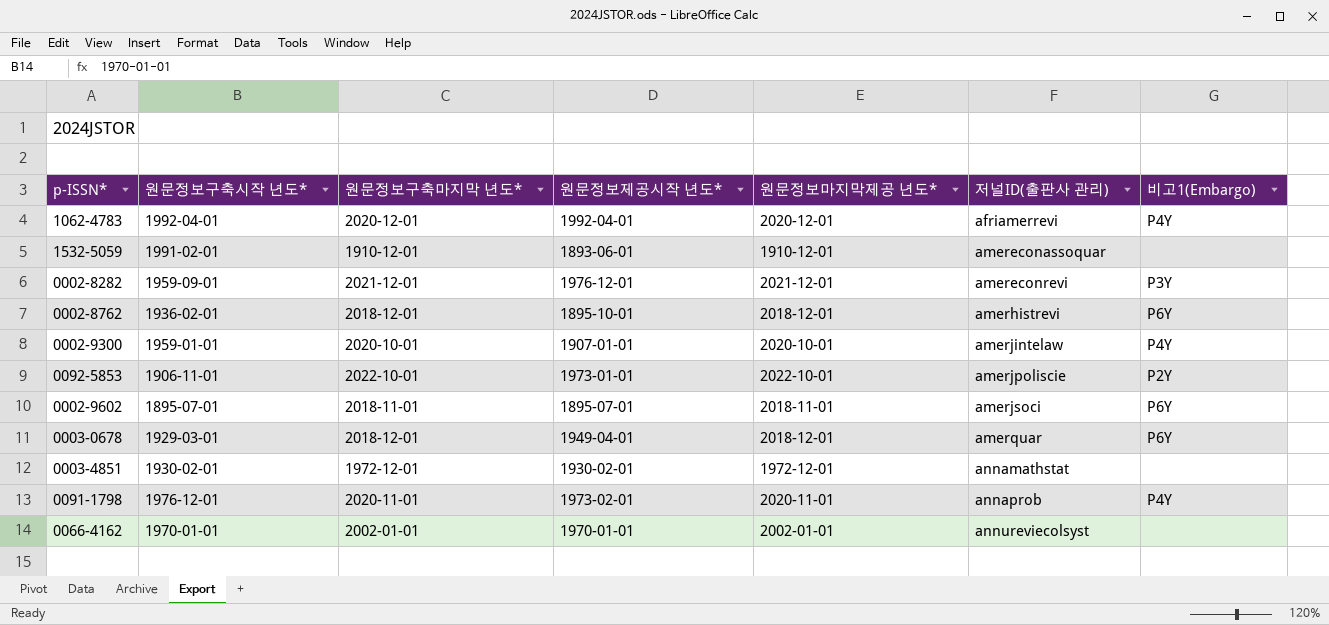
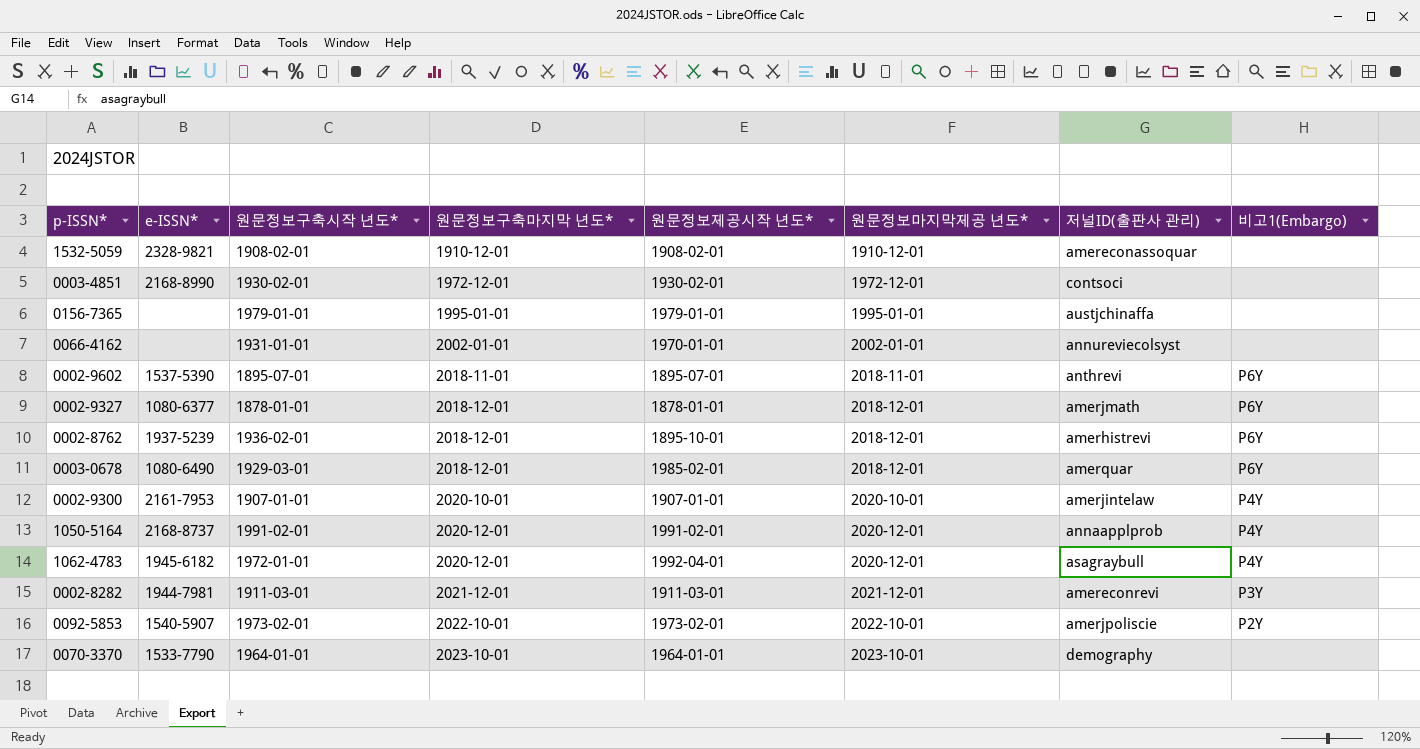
row order: 저널ID(출판사 관리) ascending -> 원문정보구축마지막 년도* ascending
column e-ISSN* | position: none -> 2
row 0091-1798: 1976-12-01 | 2020-11-01 | 1973-02-01 | 2020-11-01 | annaprob | P4Y -> none
1532-5059 | 원문정보구축시작 년도*: 1991-02-01 -> 1908-02-01
1532-5059 | 원문정보제공시작 년도*: 1893-06-01 -> 1908-02-01
0003-4851 | 저널ID(출판사 관리): annamathstat -> contsoci
row 0156-7365: none -> none | 1979-01-01 | 1995-01-01 | 1979-01-01 | 1995-01-01 | austjchinaffa | none
0066-4162 | 원문정보구축시작 년도*: 1970-01-01 -> 1931-01-01
0002-9602 | 저널ID(출판사 관리): amerjsoci -> anthrevi
row 0002-9327: none -> 1080-6377 | 1878-01-01 | 2018-12-01 | 1878-01-01 | 2018-12-01 | amerjmath | P6Y
0003-0678 | 원문정보제공시작 년도*: 1949-04-01 -> 1985-02-01
0002-9300 | 원문정보구축시작 년도*: 1959-01-01 -> 1907-01-01
row 1050-5164: none -> 2168-8737 | 1991-02-01 | 2020-12-01 | 1991-02-01 | 2020-12-01 | annaapplprob | P4Y
1062-4783 | 원문정보구축시작 년도*: 1992-04-01 -> 1972-01-01
1062-4783 | 저널ID(출판사 관리): afriamerrevi -> asagraybull
0002-8282 | 원문정보구축시작 년도*: 1959-09-01 -> 1911-03-01
0002-8282 | 원문정보제공시작 년도*: 1976-12-01 -> 1911-03-01
0092-5853 | 원문정보구축시작 년도*: 1906-11-01 -> 1973-02-01
0092-5853 | 원문정보제공시작 년도*: 1973-01-01 -> 1973-02-01
row 0070-3370: none -> 1533-7790 | 1964-01-01 | 2023-10-01 | 1964-01-01 | 2023-10-01 | demography | none

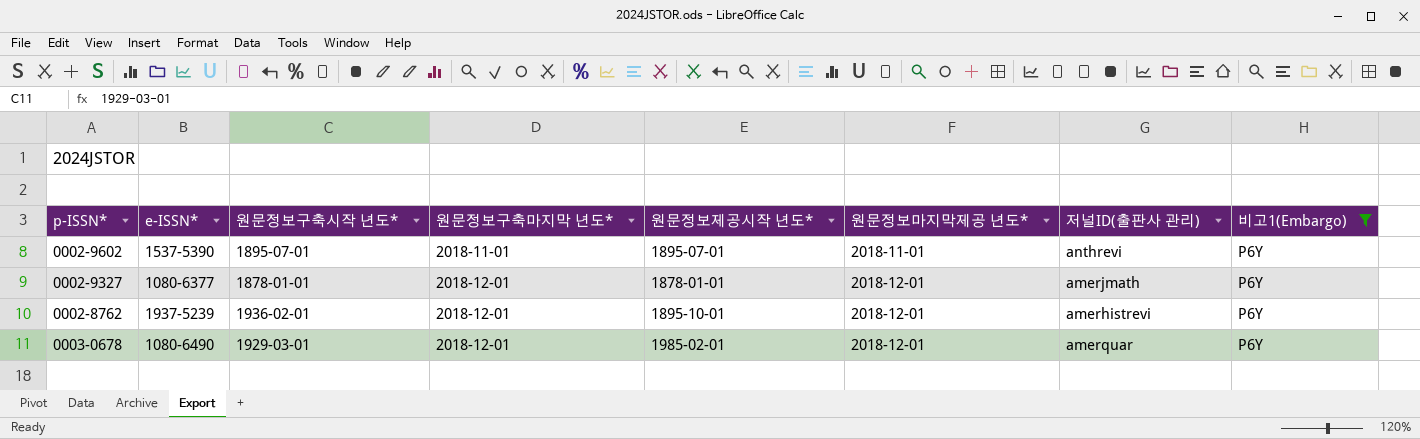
filter: none -> 비고1(Embargo) = P6Y

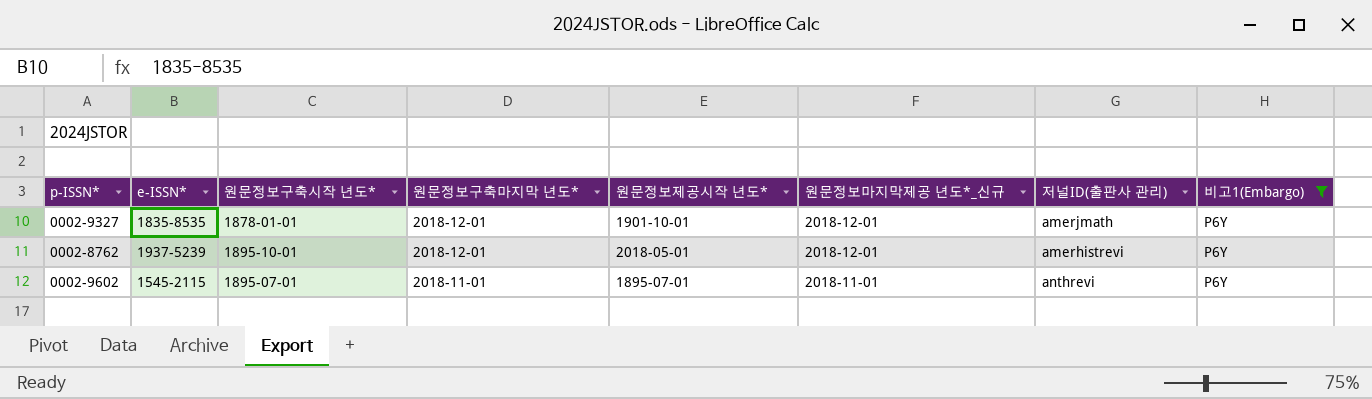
row order: 원문정보구축마지막 년도* ascending -> 원문정보구축마지막 년도* descending
column name: 원문정보마지막제공 년도* -> 원문정보마지막제공 년도*_신규
row 0003-0678: 1080-6490 | 1929-03-01 | 2018-12-01 | 1985-02-01 | 2018-12-01 | amerquar | P6Y -> none
0002-9327 | e-ISSN*: 1080-6377 -> 1835-8535
0002-9327 | 원문정보제공시작 년도*: 1878-01-01 -> 1901-10-01
0002-8762 | 원문정보구축시작 년도*: 1936-02-01 -> 1895-10-01
0002-8762 | 원문정보제공시작 년도*: 1895-10-01 -> 2018-05-01
0002-9602 | e-ISSN*: 1537-5390 -> 1545-2115

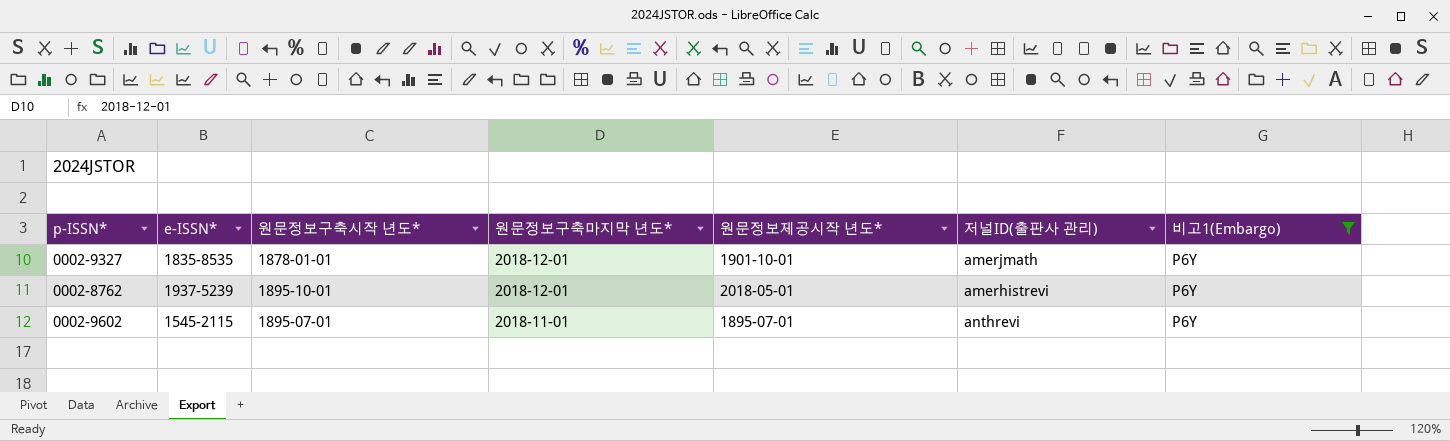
column 원문정보마지막제공 년도*_신규 | position: 6 -> none

